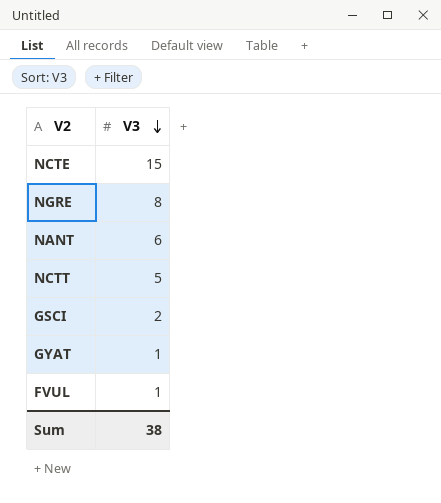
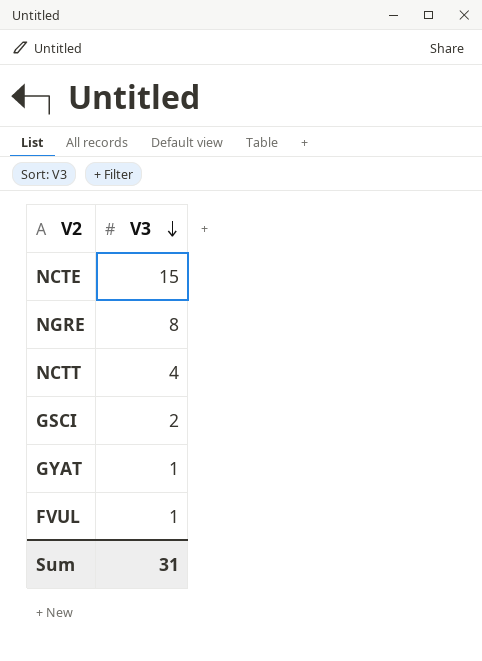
row NANT: 6 -> none
NCTT | V3: 5 -> 4
Sum | V3: 38 -> 31

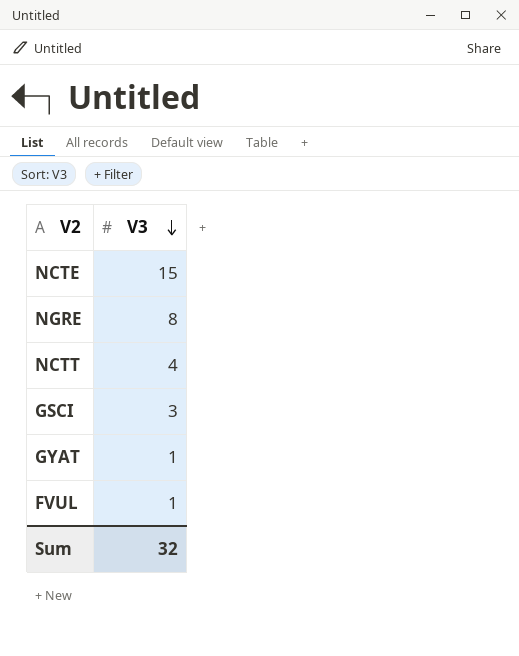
GSCI | V3: 2 -> 3
Sum | V3: 31 -> 32

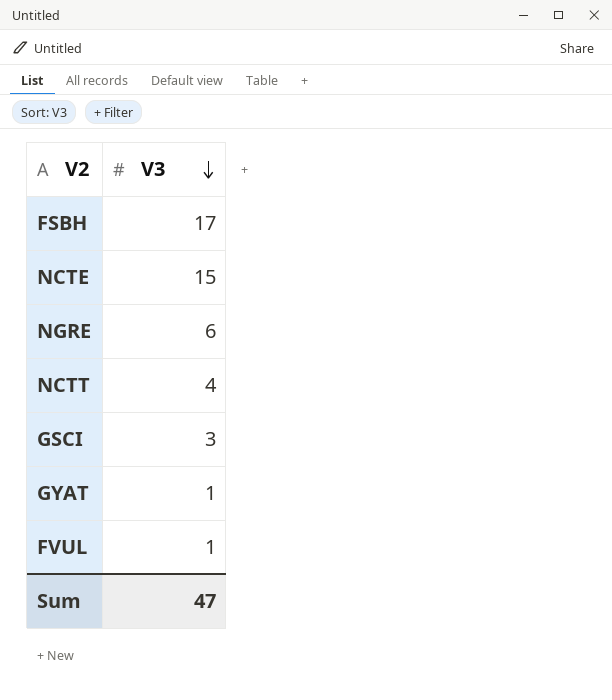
row FSBH: none -> 17
NGRE | V3: 8 -> 6
Sum | V3: 32 -> 47

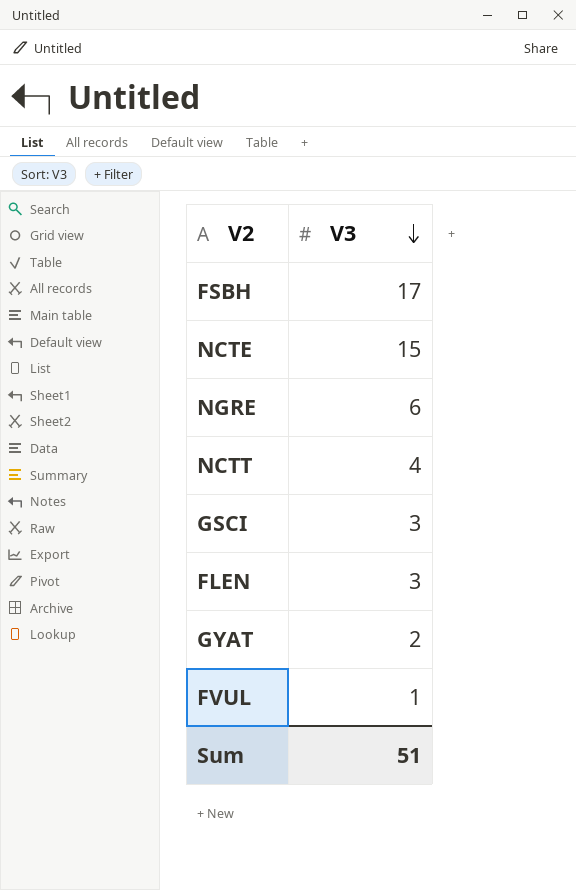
row FLEN: none -> 3
GYAT | V3: 1 -> 2
Sum | V3: 47 -> 51

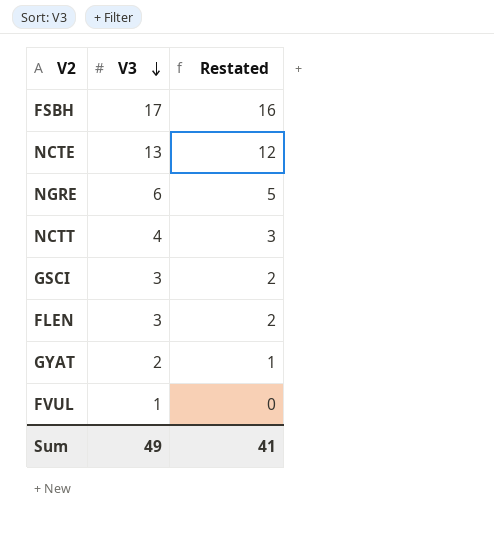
column Restated | formula: none -> [V3] - 1
NCTE | V3: 15 -> 13
Sum | V3: 51 -> 49

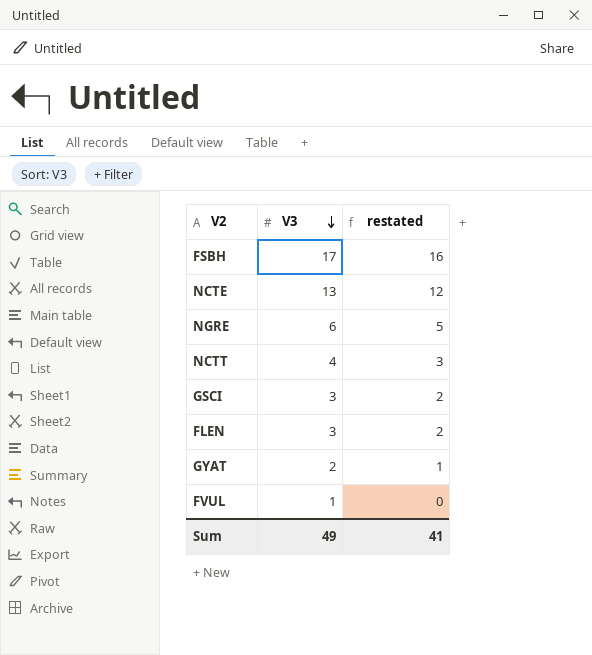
column name: Restated -> restated

